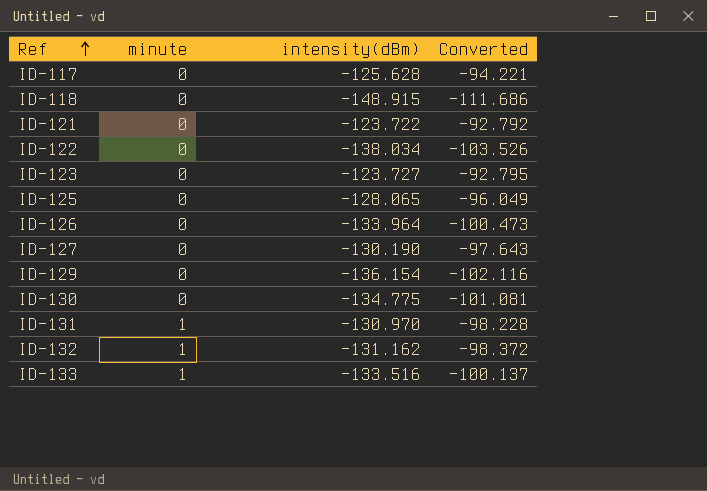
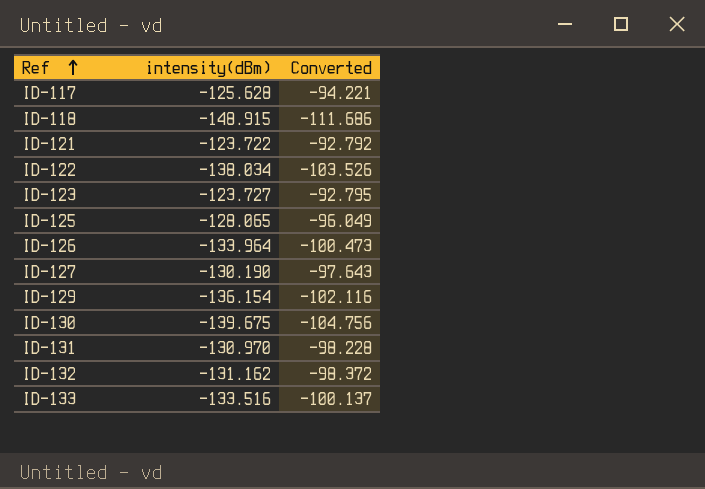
column minute | position: 2 -> none
ID-130 | intensity(dBm): -134.775 -> -139.675
ID-130 | Converted: -101.081 -> -104.756

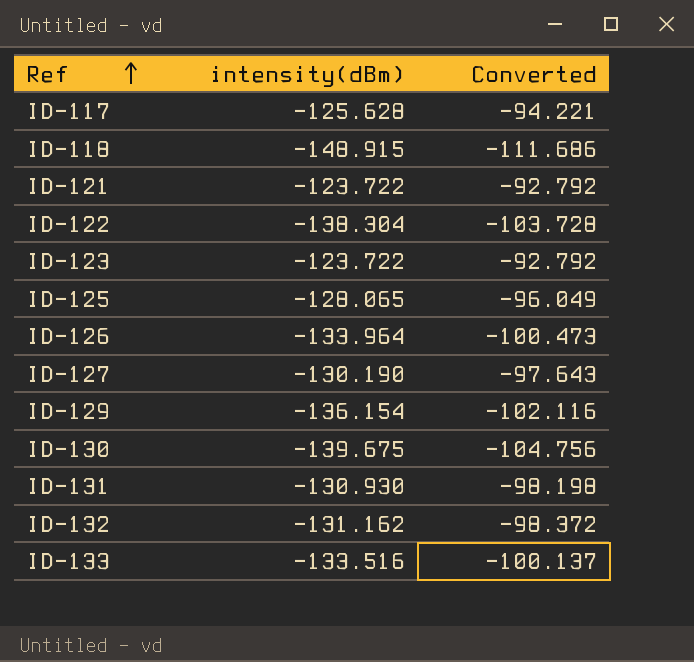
ID-122 | intensity(dBm): -138.034 -> -138.304
ID-122 | Converted: -103.526 -> -103.728
ID-123 | intensity(dBm): -123.727 -> -123.722
ID-123 | Converted: -92.795 -> -92.792
ID-131 | intensity(dBm): -130.970 -> -130.930
ID-131 | Converted: -98.228 -> -98.198

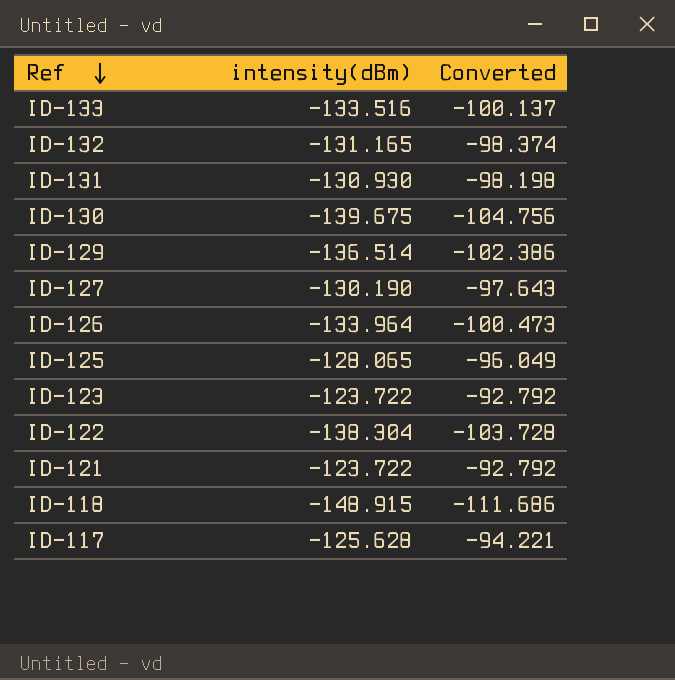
row order: Ref ascending -> Ref descending
ID-132 | intensity(dBm): -131.162 -> -131.165
ID-132 | Converted: -98.372 -> -98.374
ID-129 | intensity(dBm): -136.154 -> -136.514
ID-129 | Converted: -102.116 -> -102.386

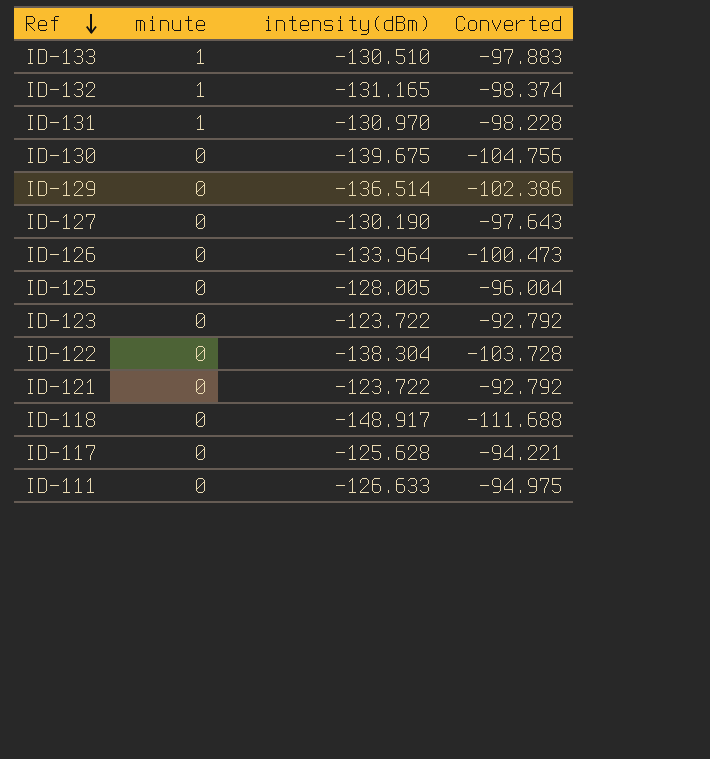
column minute | position: none -> 2
ID-133 | intensity(dBm): -133.516 -> -130.510
ID-133 | Converted: -100.137 -> -97.883
ID-131 | intensity(dBm): -130.930 -> -130.970
ID-131 | Converted: -98.198 -> -98.228
ID-125 | intensity(dBm): -128.065 -> -128.005
ID-125 | Converted: -96.049 -> -96.004
ID-118 | intensity(dBm): -148.915 -> -148.917
ID-118 | Converted: -111.686 -> -111.688
row ID-111: none -> 0 | -126.633 | -94.975

